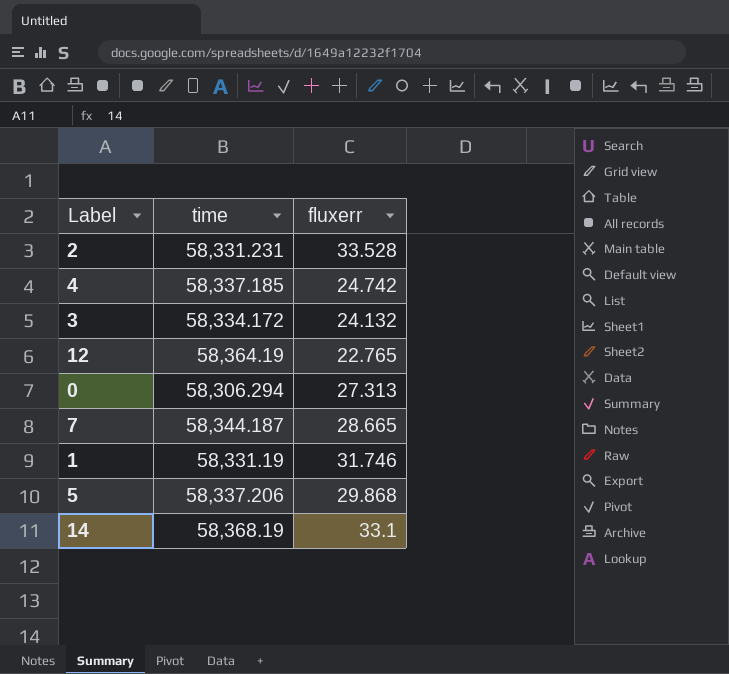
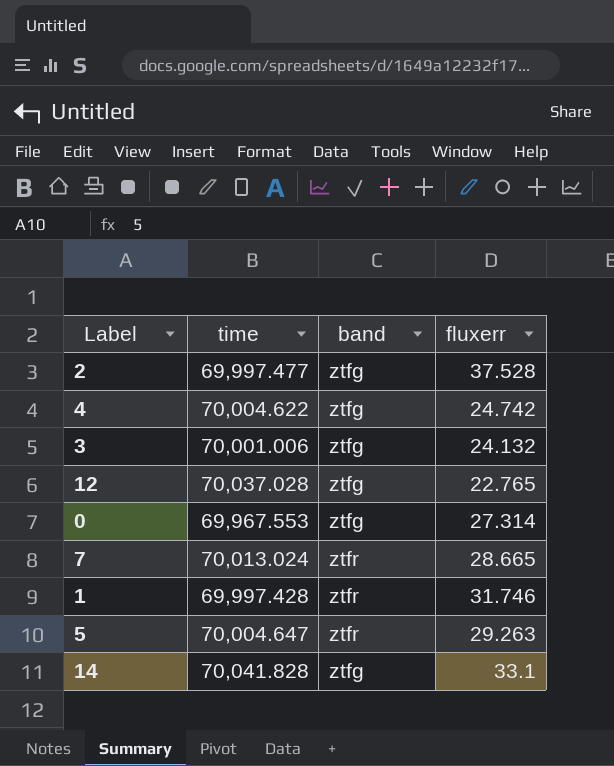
column band | position: none -> 3
2 | time: 58,331.231 -> 69,997.477
2 | fluxerr: 33.528 -> 37.528
4 | time: 58,337.185 -> 70,004.622
3 | time: 58,334.172 -> 70,001.006
12 | time: 58,364.19 -> 70,037.028
0 | time: 58,306.294 -> 69,967.553
0 | fluxerr: 27.313 -> 27.314
7 | time: 58,344.187 -> 70,013.024
1 | time: 58,331.19 -> 69,997.428
5 | time: 58,337.206 -> 70,004.647
5 | fluxerr: 29.868 -> 29.263
14 | time: 58,368.19 -> 70,041.828

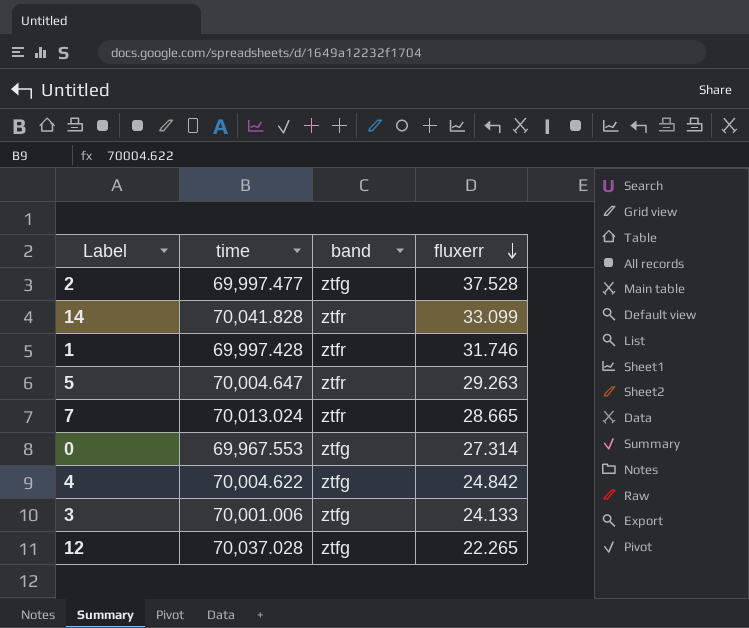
row order: none -> fluxerr descending
14 | band: ztfg -> ztfr
14 | fluxerr: 33.1 -> 33.099
4 | fluxerr: 24.742 -> 24.842
3 | fluxerr: 24.132 -> 24.133
12 | fluxerr: 22.765 -> 22.265

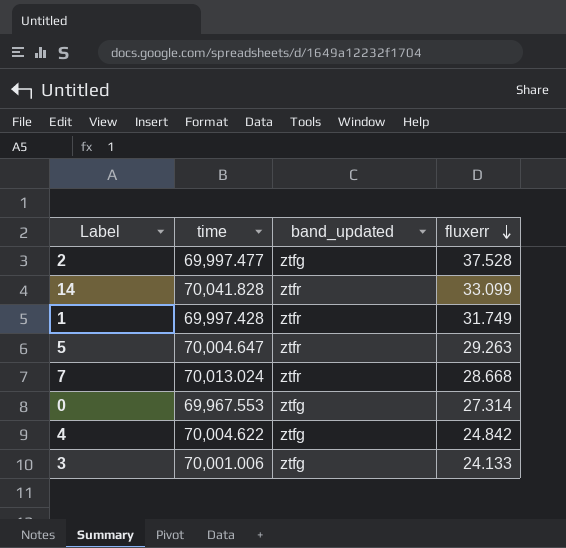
column name: band -> band_updated
row 12: 70,037.028 | ztfg | 22.265 -> none
1 | fluxerr: 31.746 -> 31.749
7 | fluxerr: 28.665 -> 28.668

